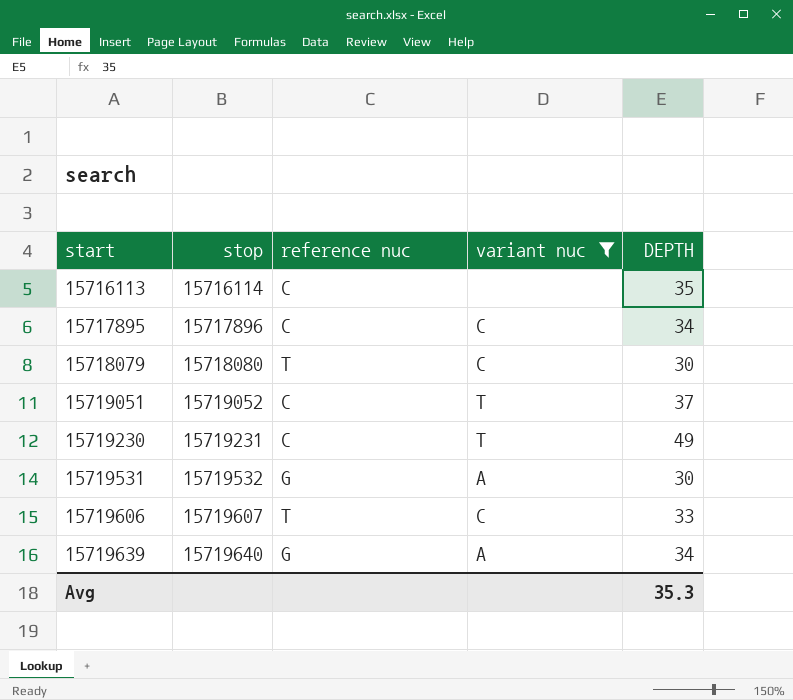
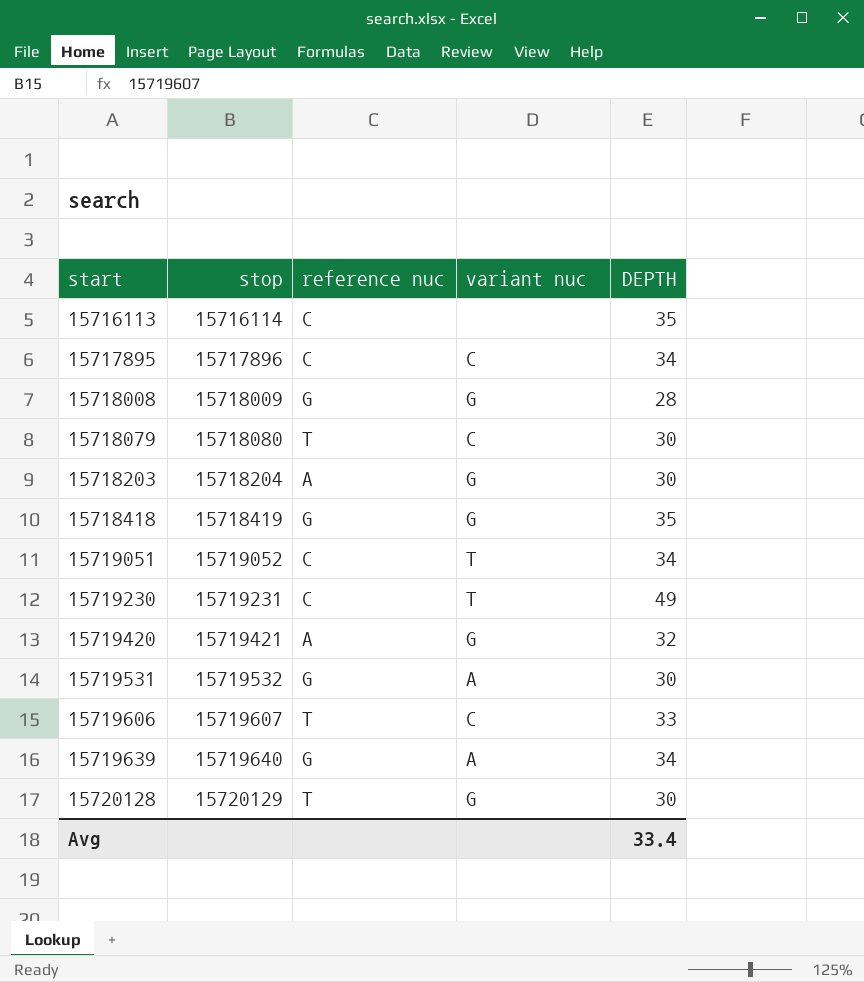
filter: variant nuc != G -> none
15719051 | DEPTH: 37 -> 34
Avg | DEPTH: 35.3 -> 33.4

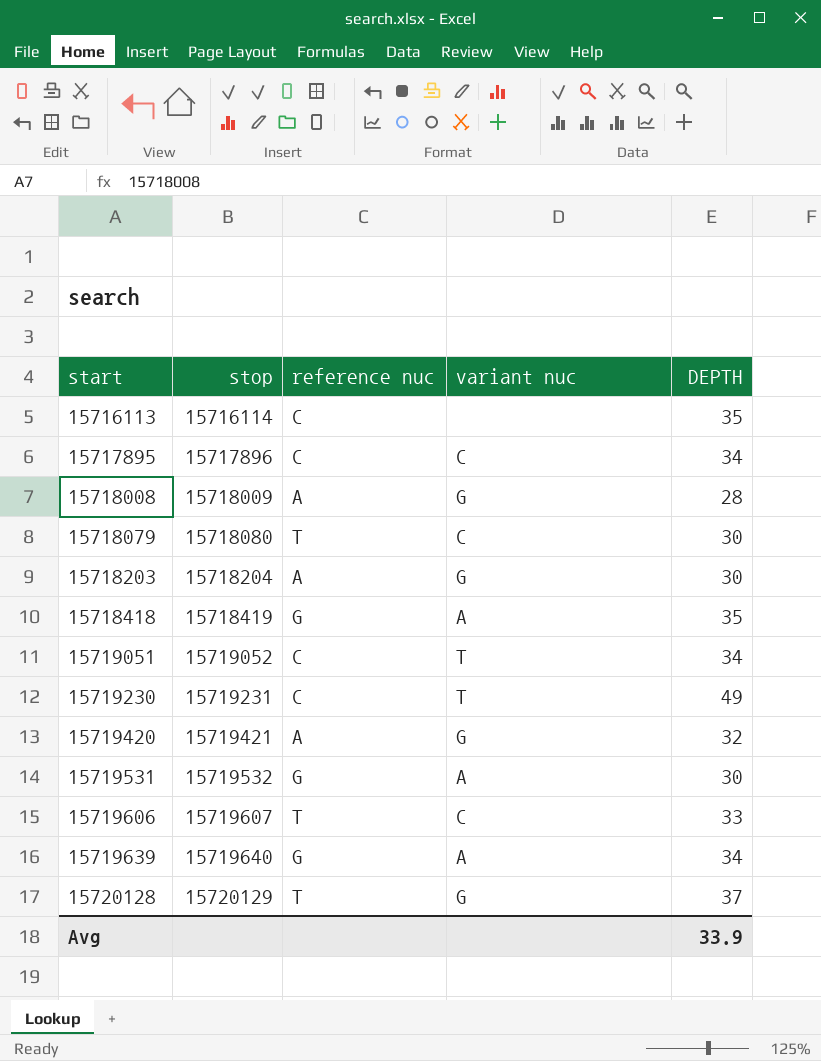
15718008 | reference nuc: G -> A
15718418 | variant nuc: G -> A
15720128 | DEPTH: 30 -> 37
Avg | DEPTH: 33.4 -> 33.9

